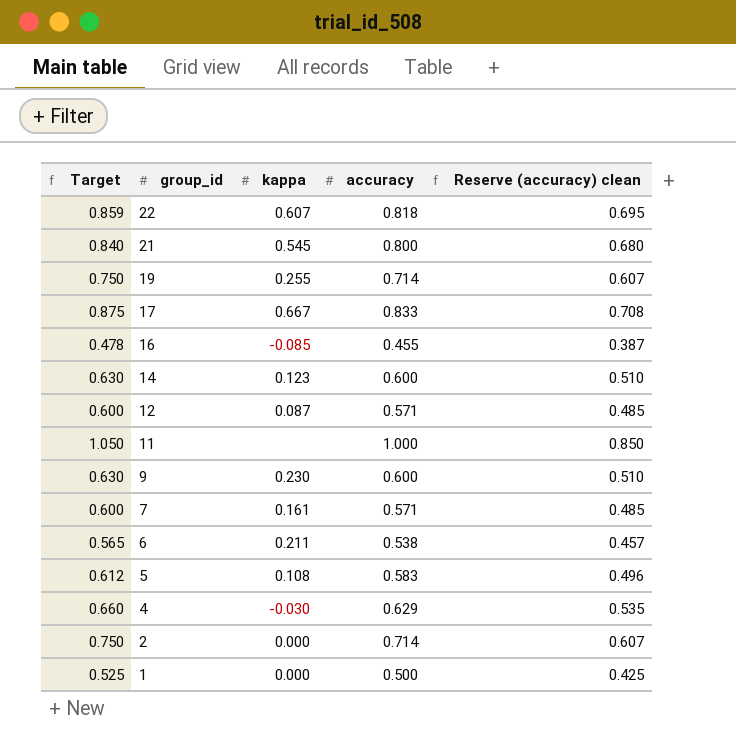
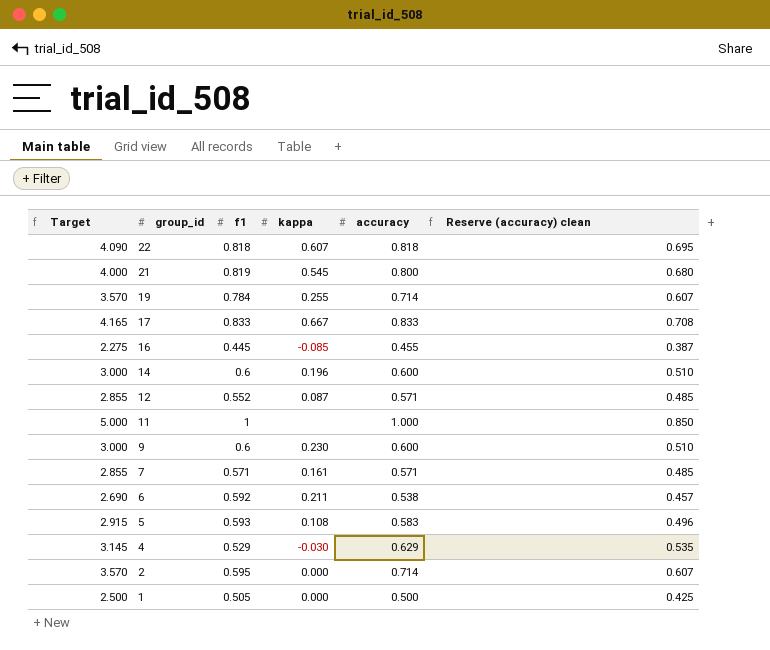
column Target | formula: [accuracy] * 1.05 -> [accuracy] * 5
column f1 | position: none -> 3
14 | kappa: 0.123 -> 0.196

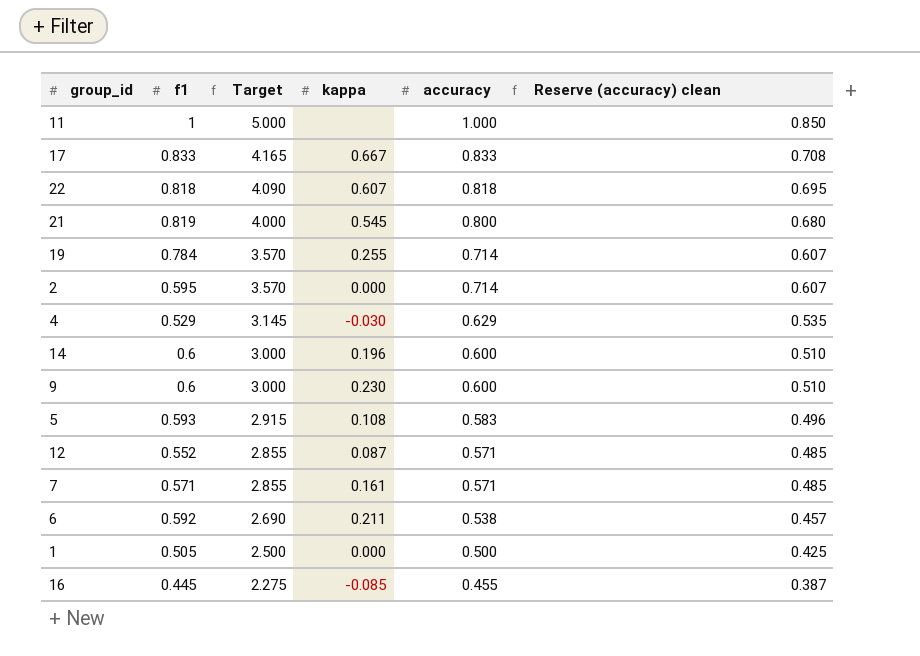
row order: group_id descending -> Target descending
column Target | position: 1 -> 3

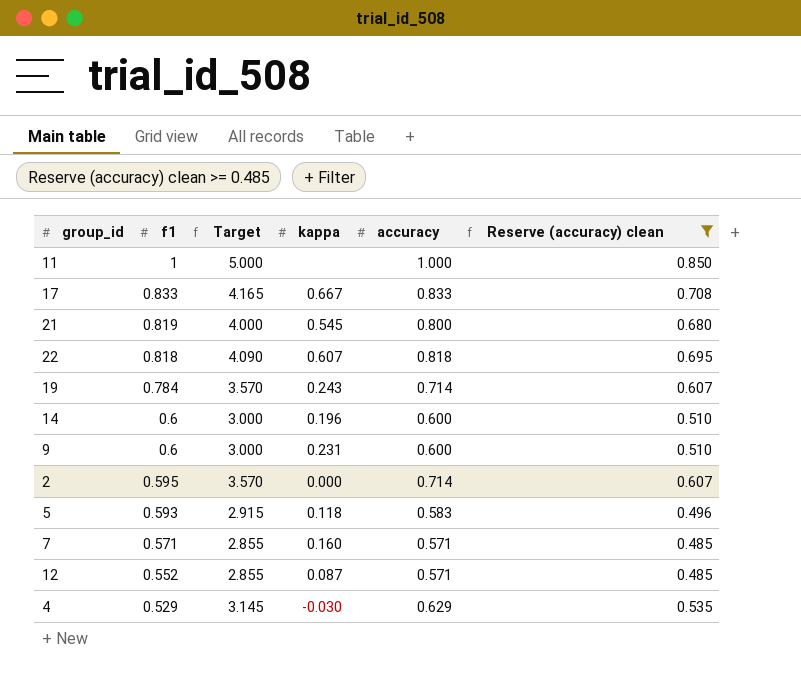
filter: none -> Reserve (accuracy) clean >= 0.485
row order: Target descending -> f1 descending
19 | kappa: 0.255 -> 0.243
9 | kappa: 0.230 -> 0.231
5 | kappa: 0.108 -> 0.118
7 | kappa: 0.161 -> 0.160

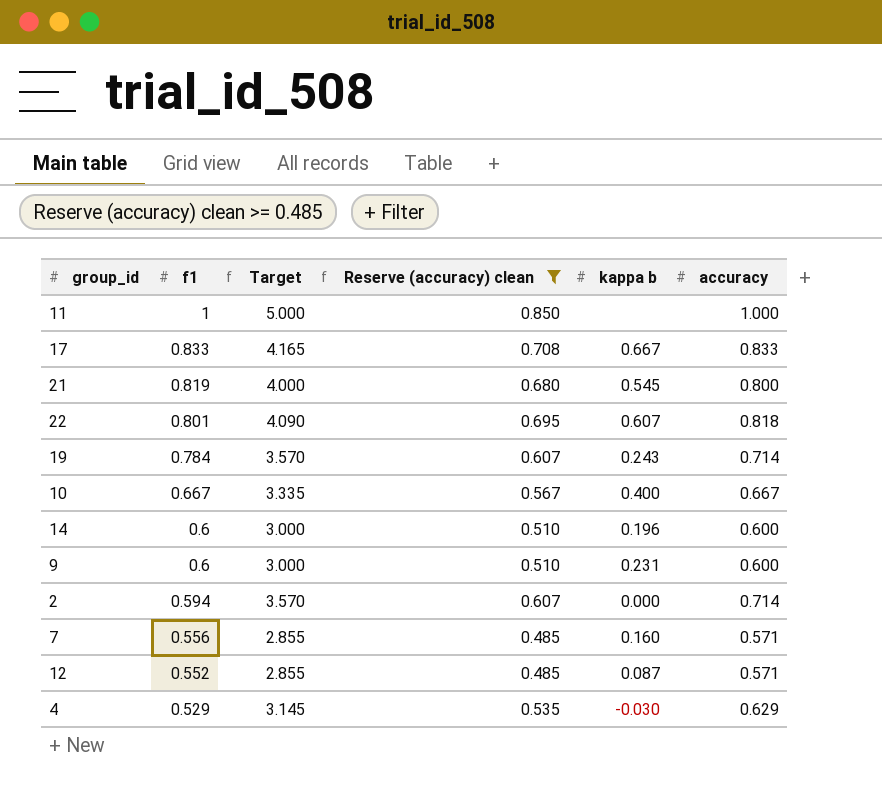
column Reserve (accuracy) clean | position: 6 -> 4
column name: kappa -> kappa b
row 5: 0.593 | 2.915 | 0.118 | 0.583 | 0.496 -> none
22 | f1: 0.818 -> 0.801
row 10: none -> 0.667 | 3.335 | 0.567 | 0.400 | 0.667
2 | f1: 0.595 -> 0.594
7 | f1: 0.571 -> 0.556

